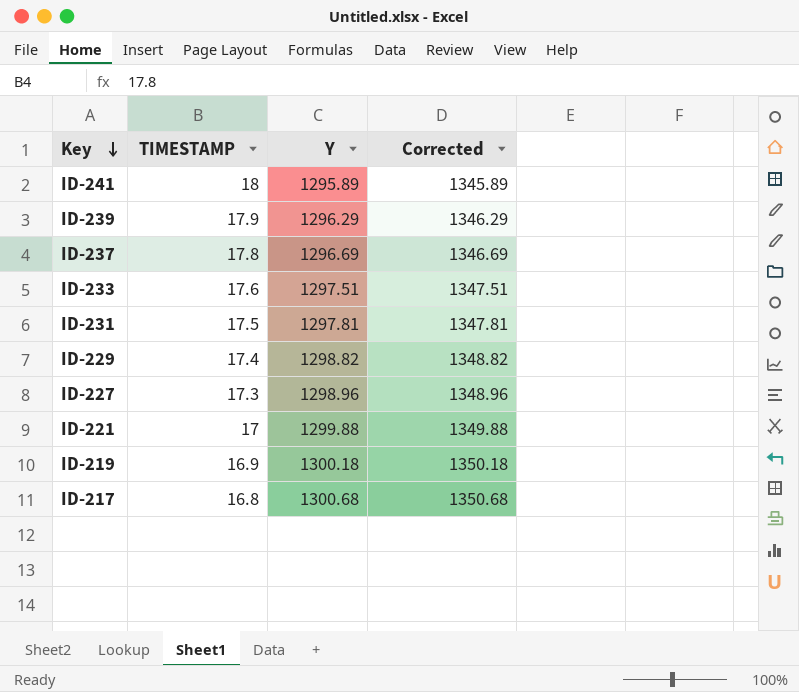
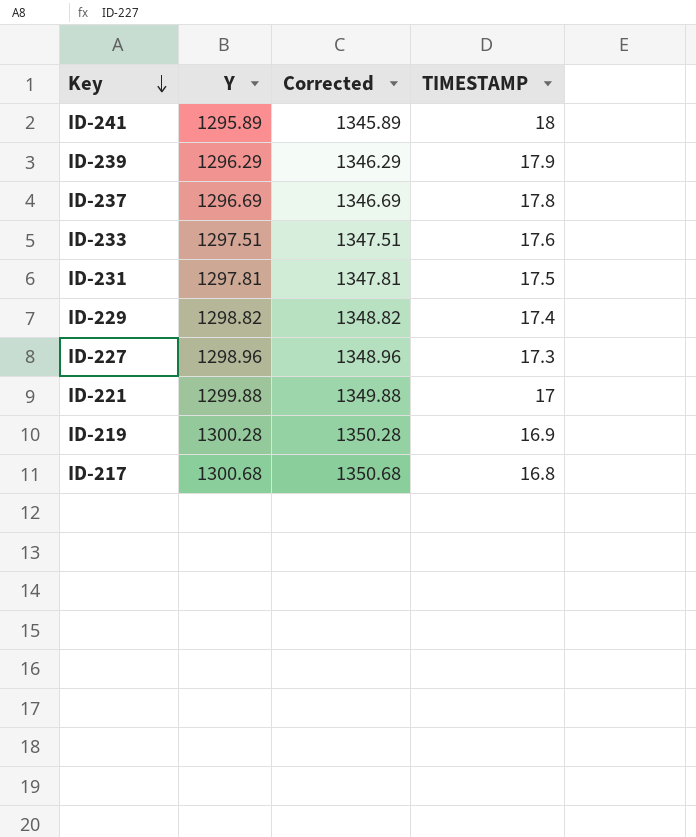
column TIMESTAMP | position: 2 -> 4
ID-219 | Y: 1300.18 -> 1300.28
ID-219 | Corrected: 1350.18 -> 1350.28

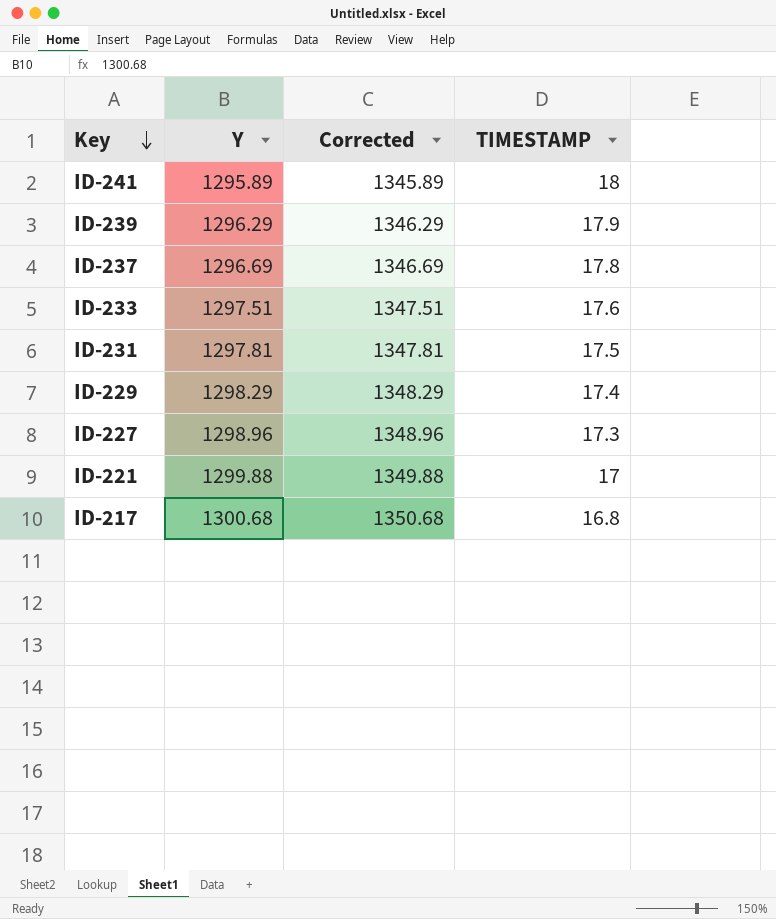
row ID-219: 1300.28 | 1350.28 | 16.9 -> none
ID-229 | Y: 1298.82 -> 1298.29
ID-229 | Corrected: 1348.82 -> 1348.29

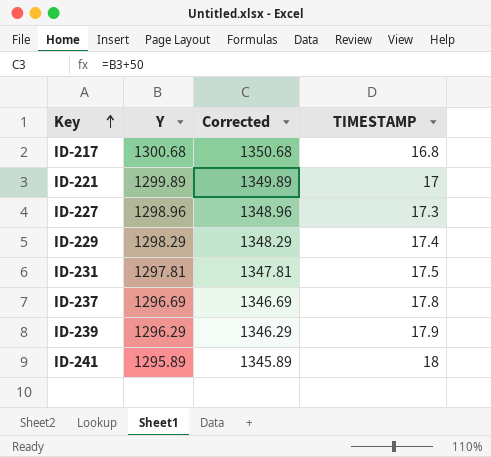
row order: Key descending -> Key ascending
row ID-233: 1297.51 | 1347.51 | 17.6 -> none
ID-221 | Y: 1299.88 -> 1299.89
ID-221 | Corrected: 1349.88 -> 1349.89

